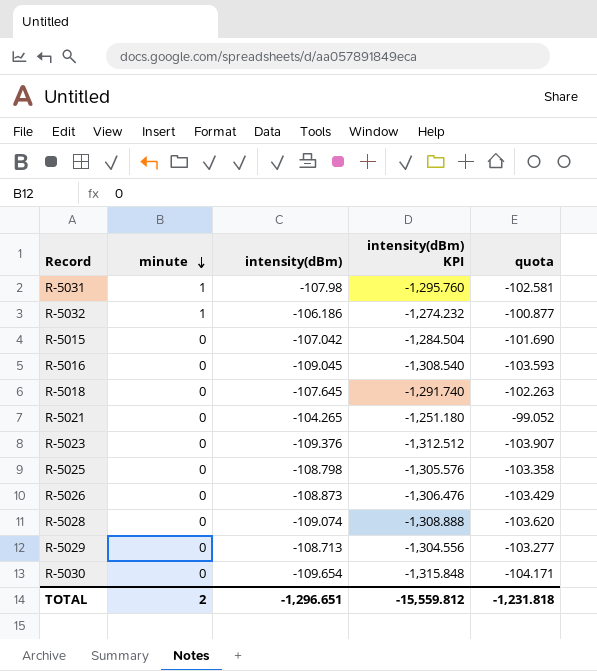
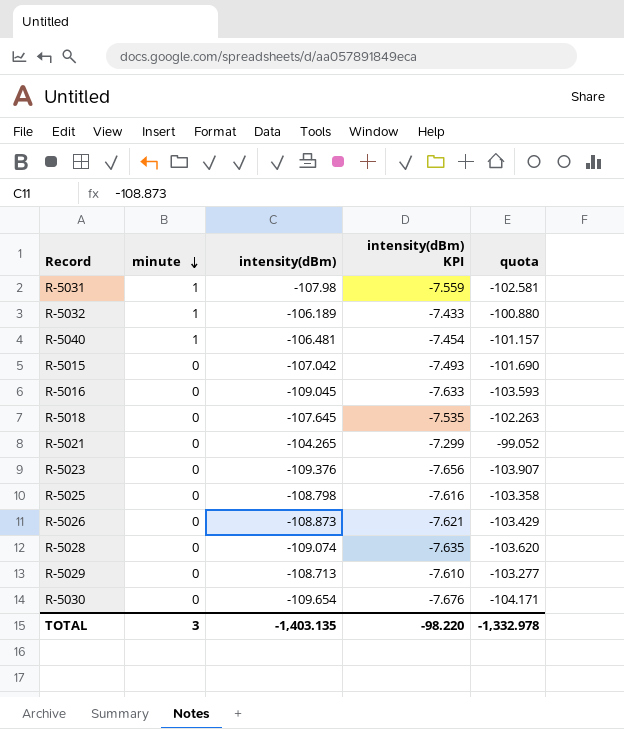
column intensity(dBm) KPI | formula: [intensity(dBm)] * 12 -> [intensity(dBm)] * 0.07
R-5032 | intensity(dBm): -106.186 -> -106.189
R-5032 | quota: -100.877 -> -100.880
row R-5040: none -> 1 | -106.481 | -7.454 | -101.157
TOTAL | minute: 2 -> 3
TOTAL | intensity(dBm): -1,296.651 -> -1,403.135
TOTAL | intensity(dBm) KPI: -15,559.812 -> -98.220
TOTAL | quota: -1,231.818 -> -1,332.978

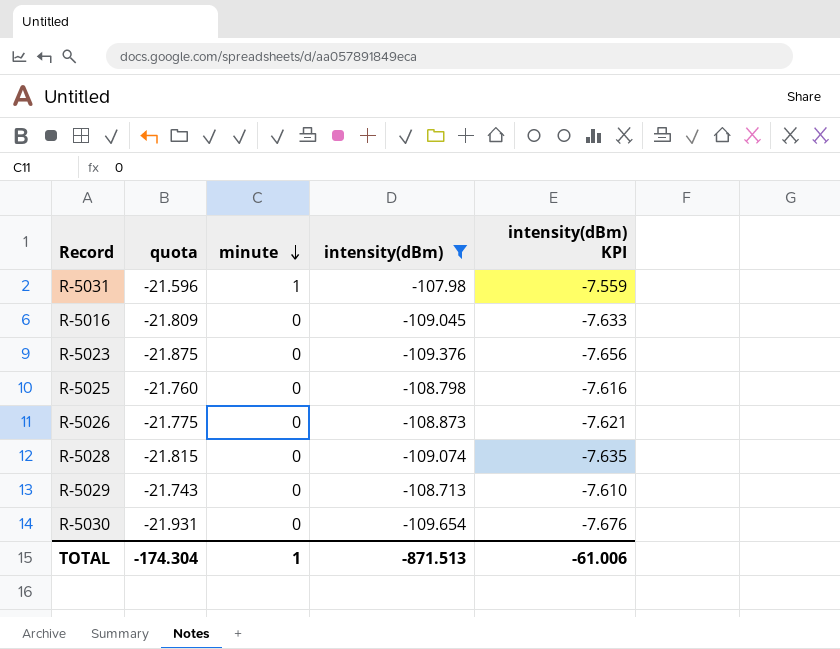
filter: none -> intensity(dBm) <= -107.98
column quota | formula: [intensity(dBm)] * 0.95 -> [intensity(dBm)] * 0.2
column quota | position: 5 -> 2
TOTAL | quota: -1,332.978 -> -174.304
TOTAL | minute: 3 -> 1
TOTAL | intensity(dBm): -1,403.135 -> -871.513
TOTAL | intensity(dBm) KPI: -98.220 -> -61.006

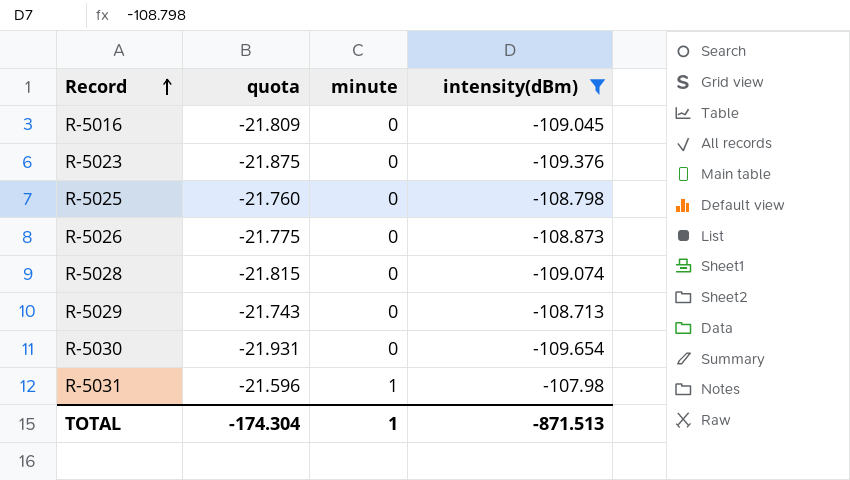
row order: minute descending -> Record ascending
column intensity(dBm) KPI | formula: [intensity(dBm)] * 0.07 -> none

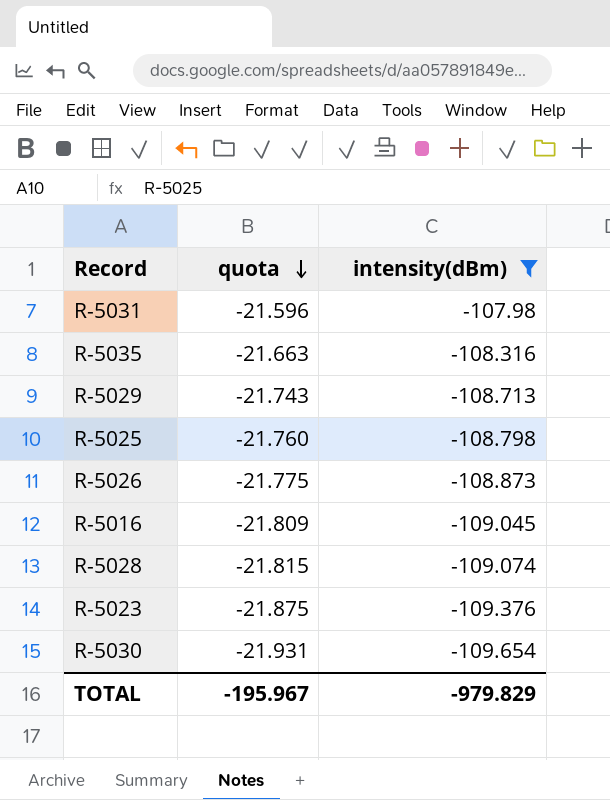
row order: Record ascending -> quota descending
column minute | position: 3 -> none
row R-5035: none -> -21.663 | -108.316
TOTAL | quota: -174.304 -> -195.967
TOTAL | intensity(dBm): -871.513 -> -979.829

